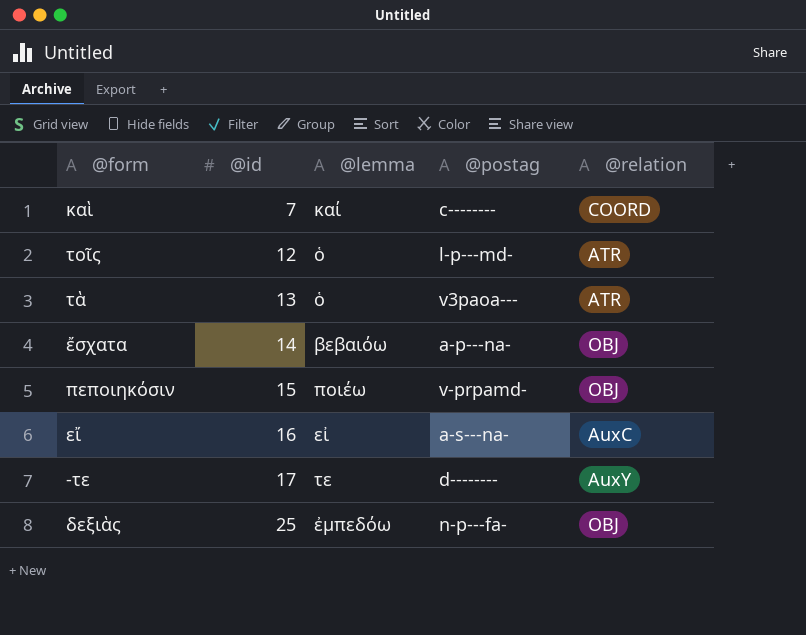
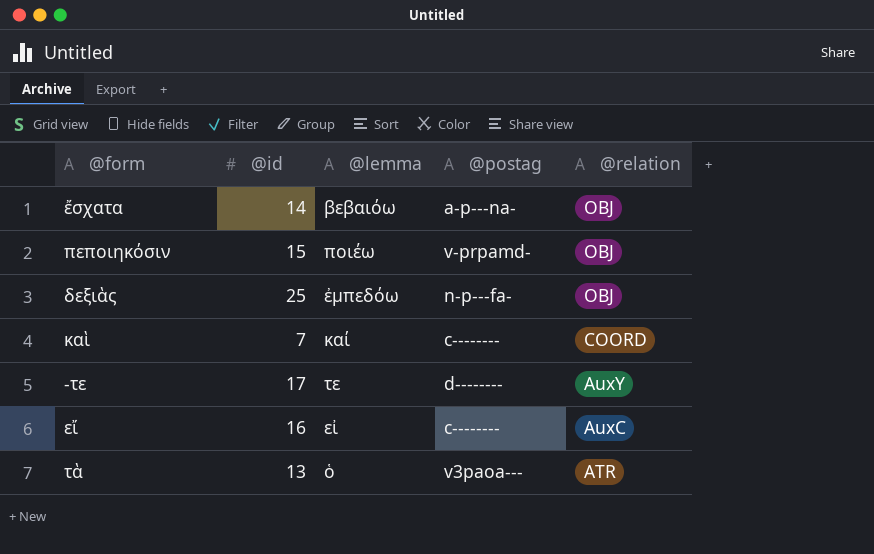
row order: @id ascending -> @relation descending
row τοῖς: 12 | ὁ | l-p---md- | ATR -> none
εἴ | @postag: a-s---na- -> c--------

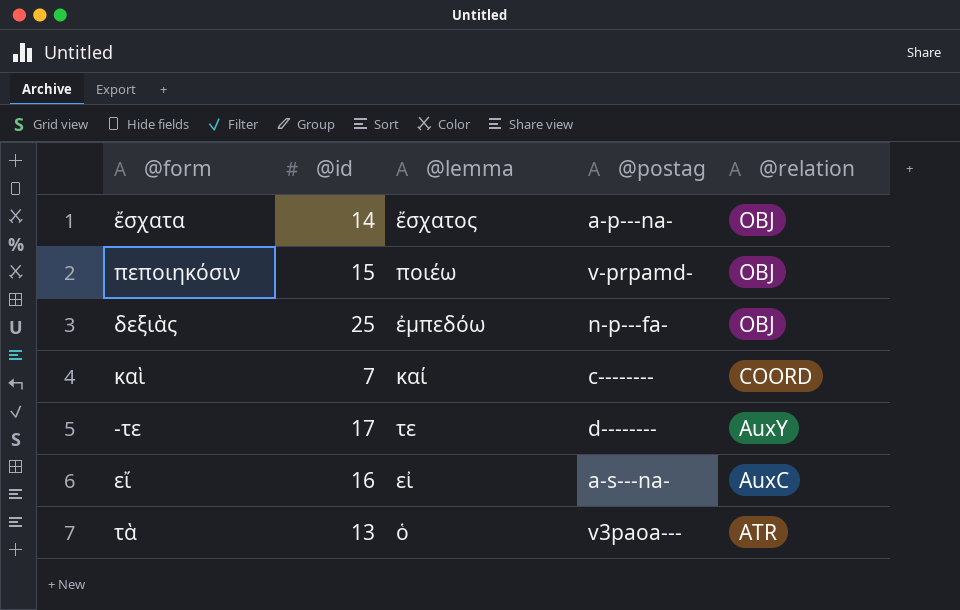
ἔσχατα | @lemma: βεβαιόω -> ἔσχατος
εἴ | @postag: c-------- -> a-s---na-

